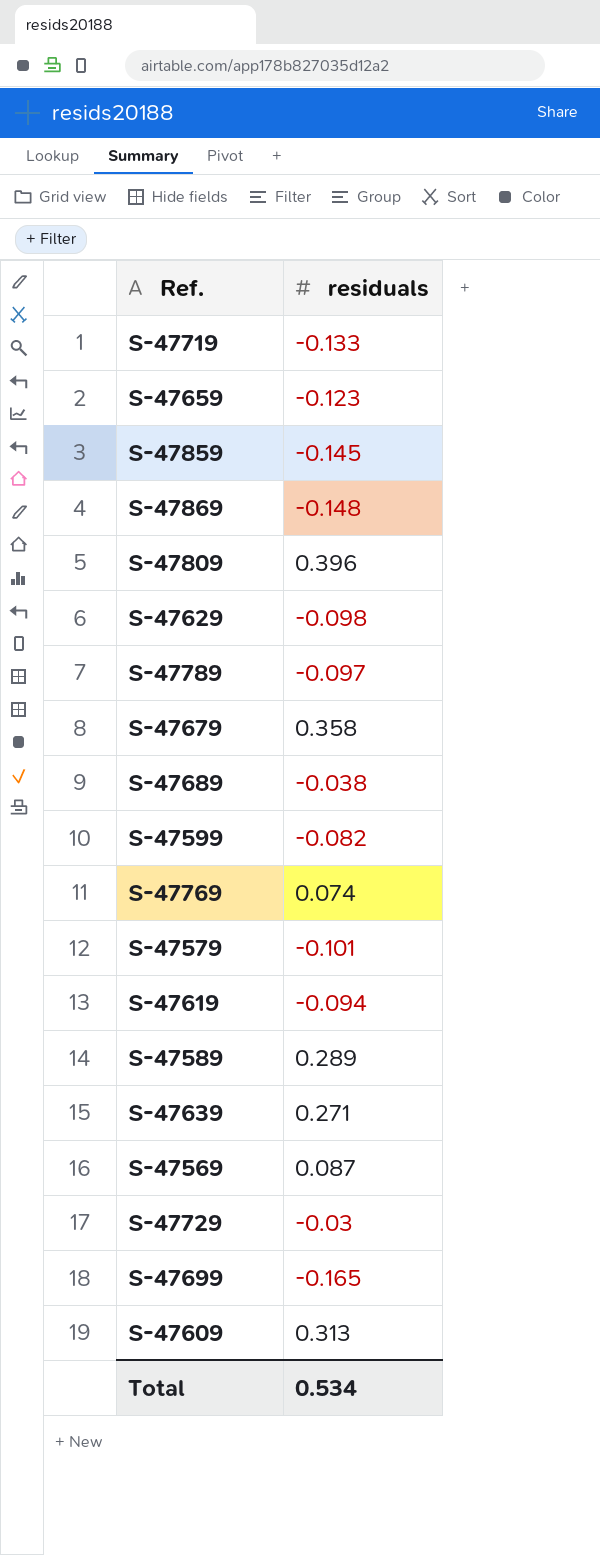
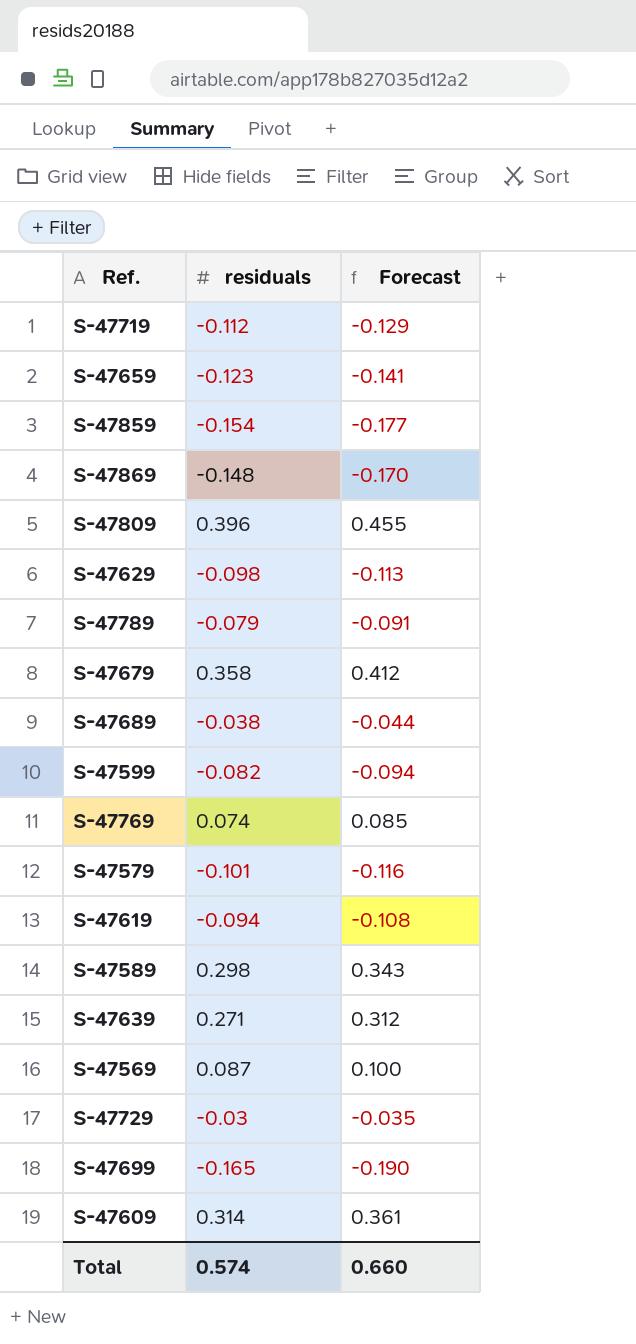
column Forecast | formula: none -> [residuals] * 1.15
S-47719 | residuals: -0.133 -> -0.112
S-47859 | residuals: -0.145 -> -0.154
S-47789 | residuals: -0.097 -> -0.079
S-47589 | residuals: 0.289 -> 0.298
S-47609 | residuals: 0.313 -> 0.314
Total | residuals: 0.534 -> 0.574

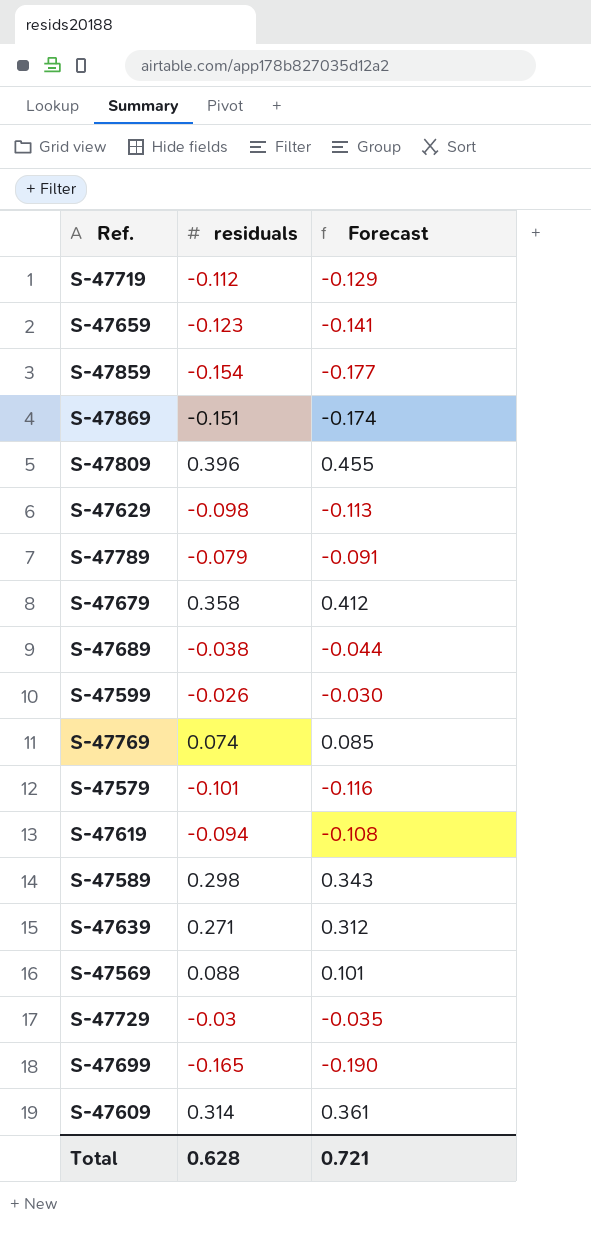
S-47869 | residuals: -0.148 -> -0.151
S-47869 | Forecast: -0.170 -> -0.174
S-47599 | residuals: -0.082 -> -0.026
S-47599 | Forecast: -0.094 -> -0.030
S-47569 | residuals: 0.087 -> 0.088
S-47569 | Forecast: 0.100 -> 0.101
Total | residuals: 0.574 -> 0.628
Total | Forecast: 0.660 -> 0.721

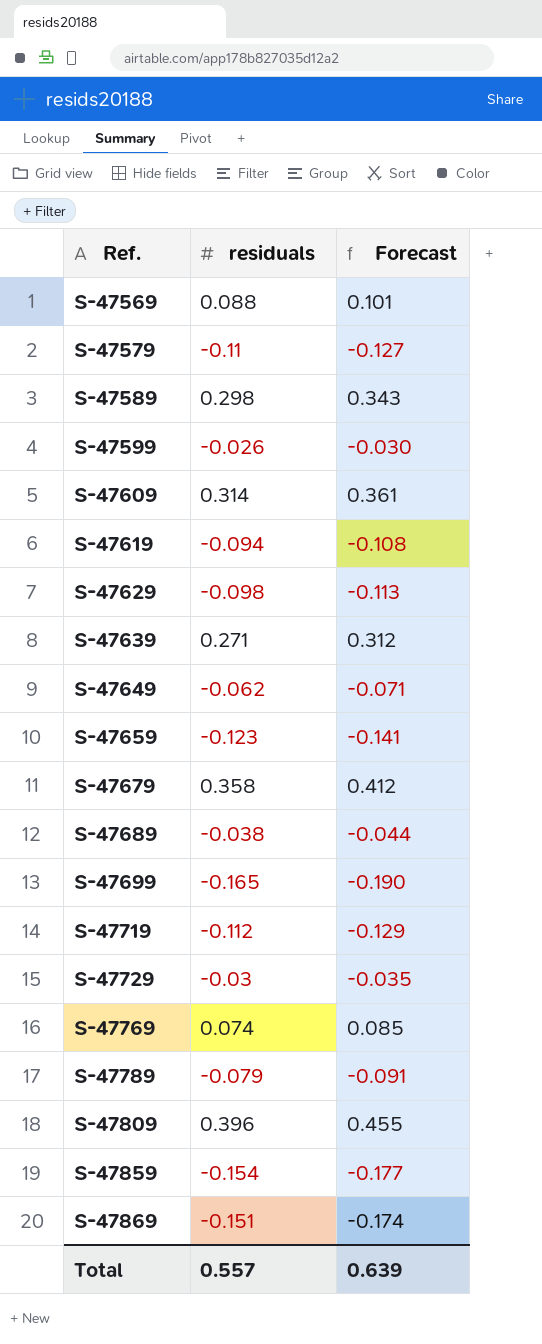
row order: none -> Ref. ascending
S-47579 | residuals: -0.101 -> -0.11
S-47579 | Forecast: -0.116 -> -0.127
row S-47649: none -> -0.062 | -0.071
Total | residuals: 0.628 -> 0.557
Total | Forecast: 0.721 -> 0.639

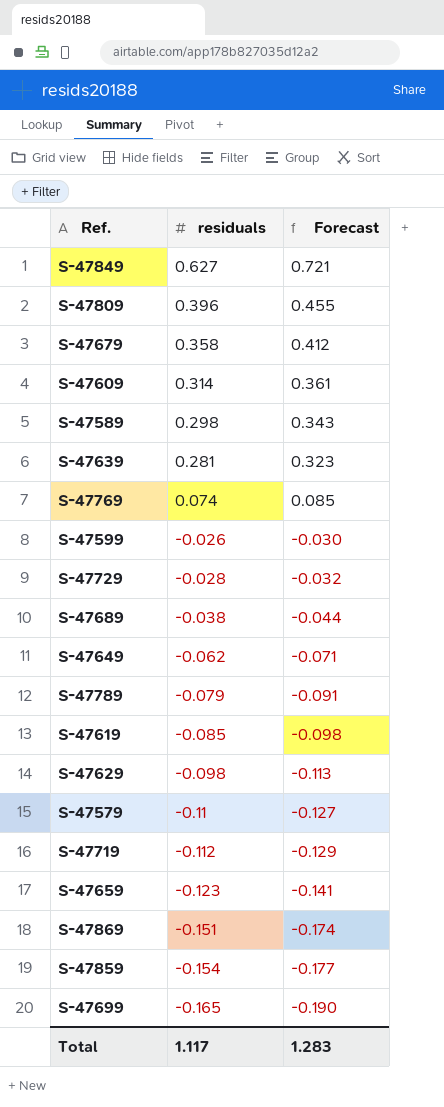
row order: Ref. ascending -> residuals descending
row S-47569: 0.088 | 0.101 -> none
row S-47849: none -> 0.627 | 0.721
S-47639 | residuals: 0.271 -> 0.281
S-47639 | Forecast: 0.312 -> 0.323
S-47729 | residuals: -0.03 -> -0.028
S-47729 | Forecast: -0.035 -> -0.032
S-47619 | residuals: -0.094 -> -0.085
S-47619 | Forecast: -0.108 -> -0.098
Total | residuals: 0.557 -> 1.117
Total | Forecast: 0.639 -> 1.283

